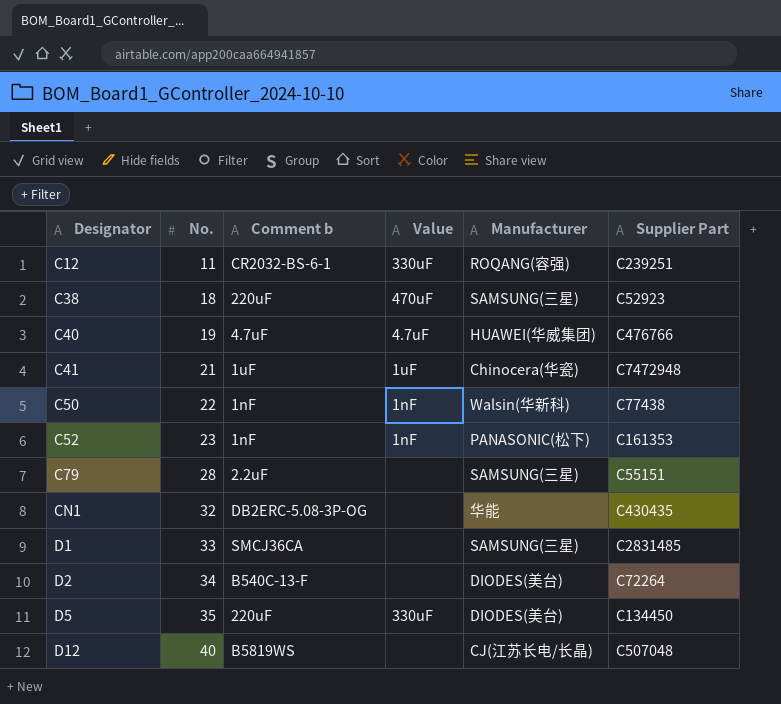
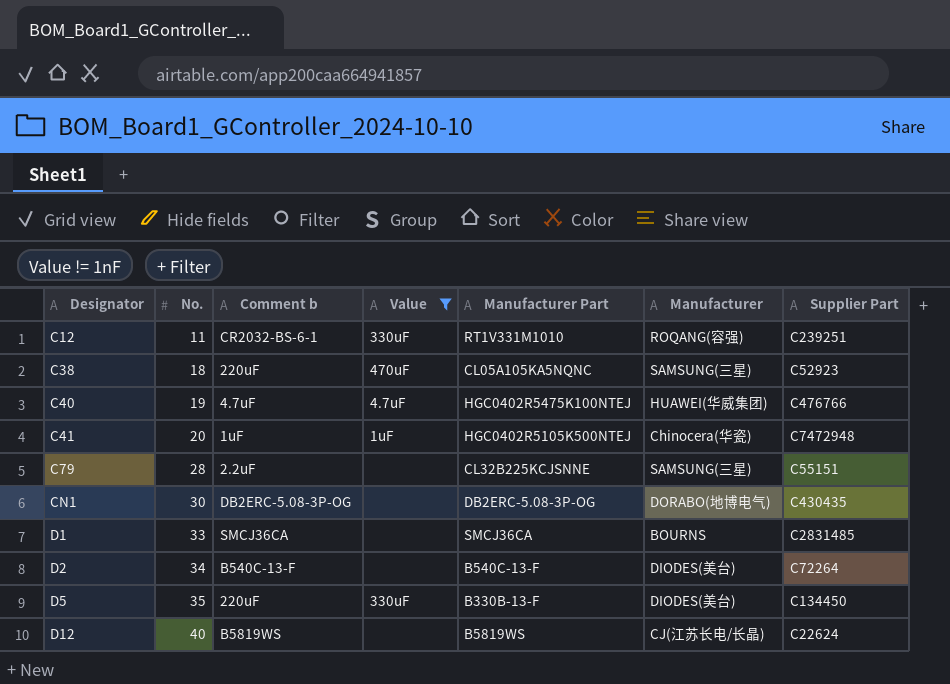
filter: none -> Value != 1nF
column Manufacturer Part | position: none -> 5
C41 | No.: 21 -> 20
CN1 | No.: 32 -> 30
CN1 | Manufacturer: 华能 -> DORABO(地博电气)
D1 | Manufacturer: SAMSUNG(三星) -> BOURNS
D12 | Supplier Part: C507048 -> C22624

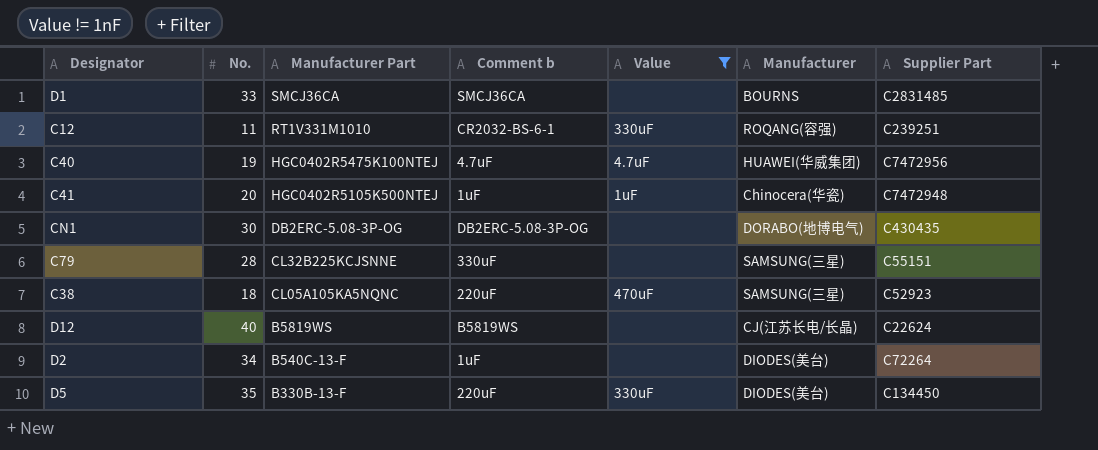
row order: Designator ascending -> Manufacturer Part descending
column Manufacturer Part | position: 5 -> 3
C40 | Supplier Part: C476766 -> C7472956
C79 | Comment b: 2.2uF -> 330uF
D2 | Comment b: B540C-13-F -> 1uF

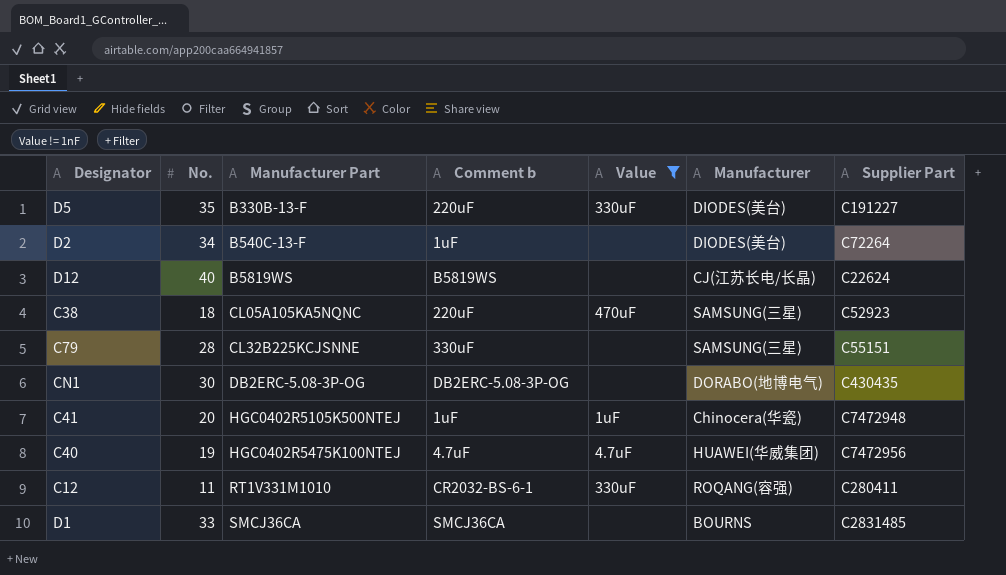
row order: Manufacturer Part descending -> Manufacturer Part ascending
D5 | Supplier Part: C134450 -> C191227
C12 | Supplier Part: C239251 -> C280411

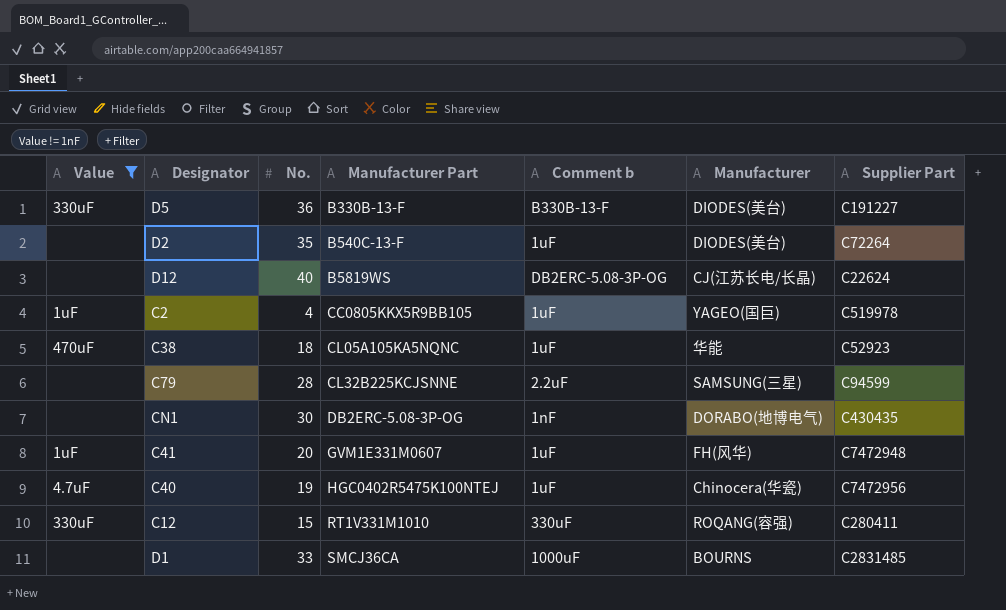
column Value | position: 5 -> 1
D5 | No.: 35 -> 36
D5 | Comment b: 220uF -> B330B-13-F
D2 | No.: 34 -> 35
D12 | Comment b: B5819WS -> DB2ERC-5.08-3P-OG
row C2: none -> 1uF | 4 | CC0805KKX5R9BB105 | 1uF | YAGEO(国巨) | C519978
C38 | Comment b: 220uF -> 1uF
C38 | Manufacturer: SAMSUNG(三星) -> 华能
C79 | Comment b: 330uF -> 2.2uF
C79 | Supplier Part: C55151 -> C94599
CN1 | Comment b: DB2ERC-5.08-3P-OG -> 1nF
C41 | Manufacturer Part: HGC0402R5105K500NTEJ -> GVM1E331M0607
C41 | Manufacturer: Chinocera(华瓷) -> FH(风华)
C40 | Comment b: 4.7uF -> 1uF
C40 | Manufacturer: HUAWEI(华威集团) -> Chinocera(华瓷)
C12 | No.: 11 -> 15
C12 | Comment b: CR2032-BS-6-1 -> 330uF
D1 | Comment b: SMCJ36CA -> 1000uF

